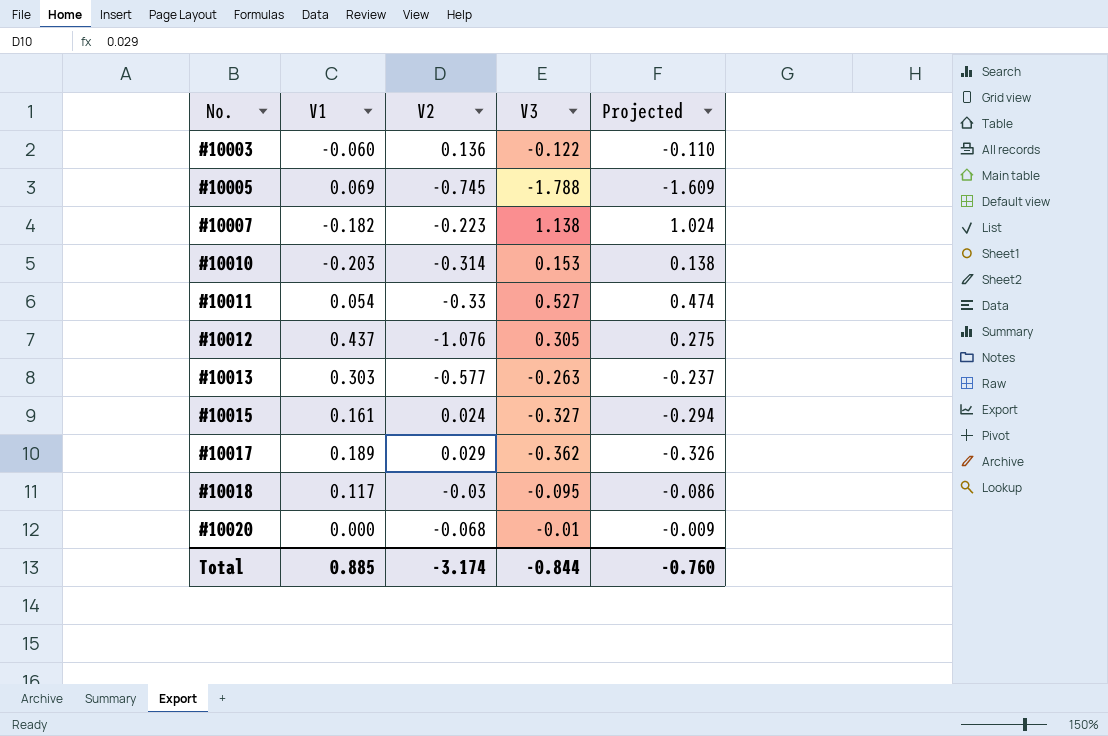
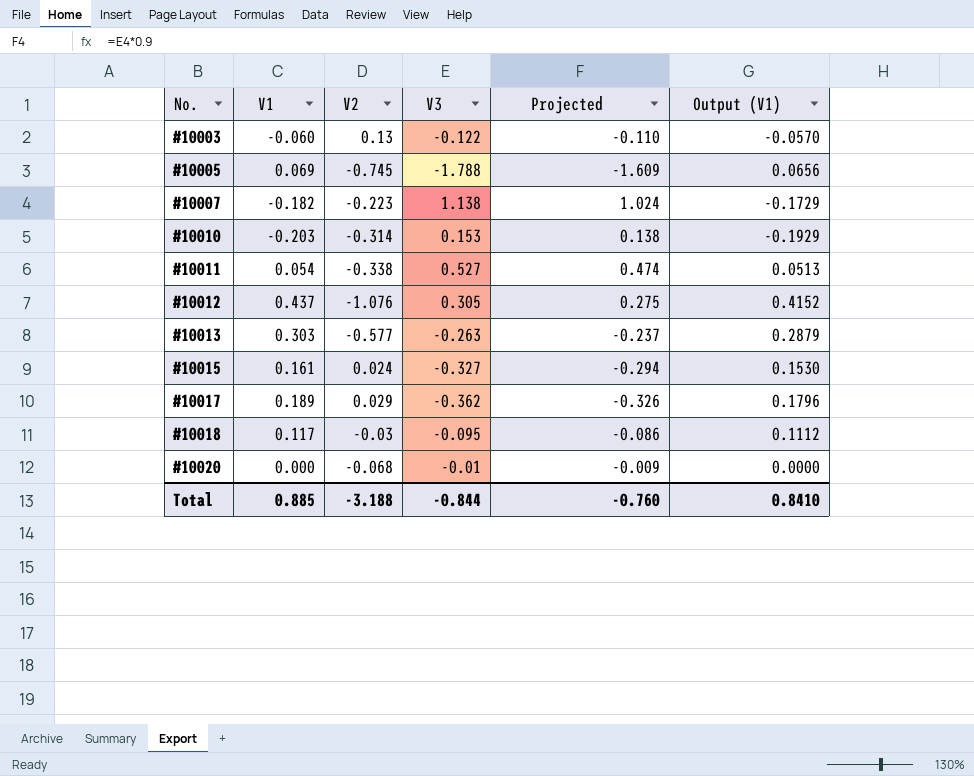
column Output (V1) | formula: none -> [V1] * 0.95
#10003 | V2: 0.136 -> 0.13
#10011 | V2: -0.33 -> -0.338
Total | V2: -3.174 -> -3.188

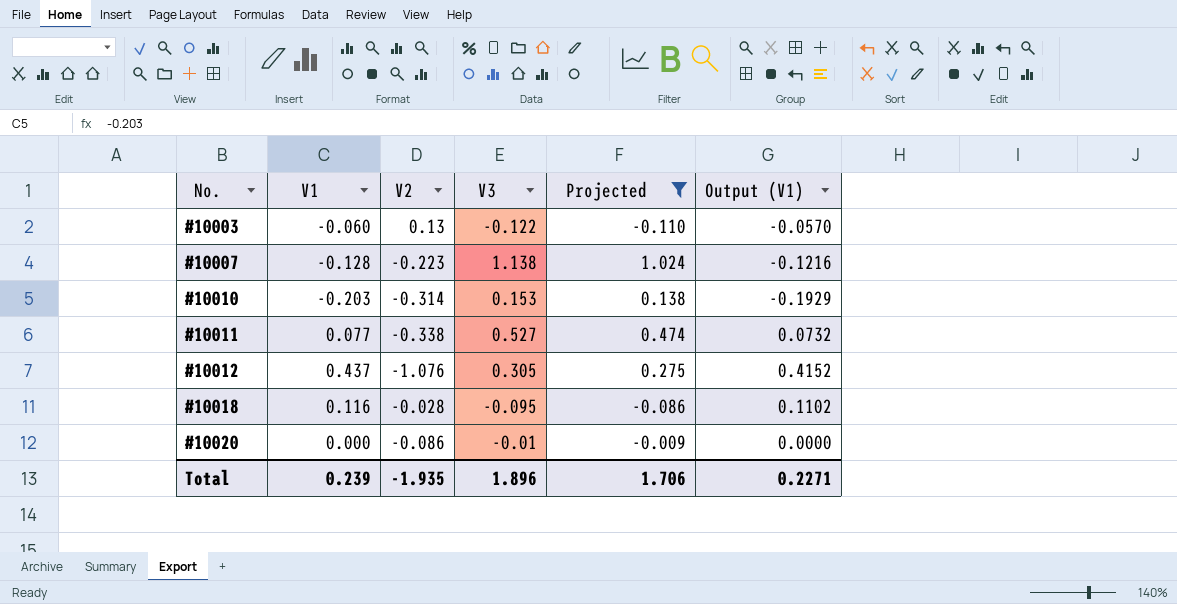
filter: none -> Projected >= -0.110
#10007 | V1: -0.182 -> -0.128
#10007 | Output (V1): -0.1729 -> -0.1216
#10011 | V1: 0.054 -> 0.077
#10011 | Output (V1): 0.0513 -> 0.0732
#10018 | V1: 0.117 -> 0.116
#10018 | V2: -0.03 -> -0.028
#10018 | Output (V1): 0.1112 -> 0.1102
#10020 | V2: -0.068 -> -0.086
Total | V1: 0.885 -> 0.239
Total | V2: -3.188 -> -1.935
Total | V3: -0.844 -> 1.896
Total | Projected: -0.760 -> 1.706
Total | Output (V1): 0.8410 -> 0.2271

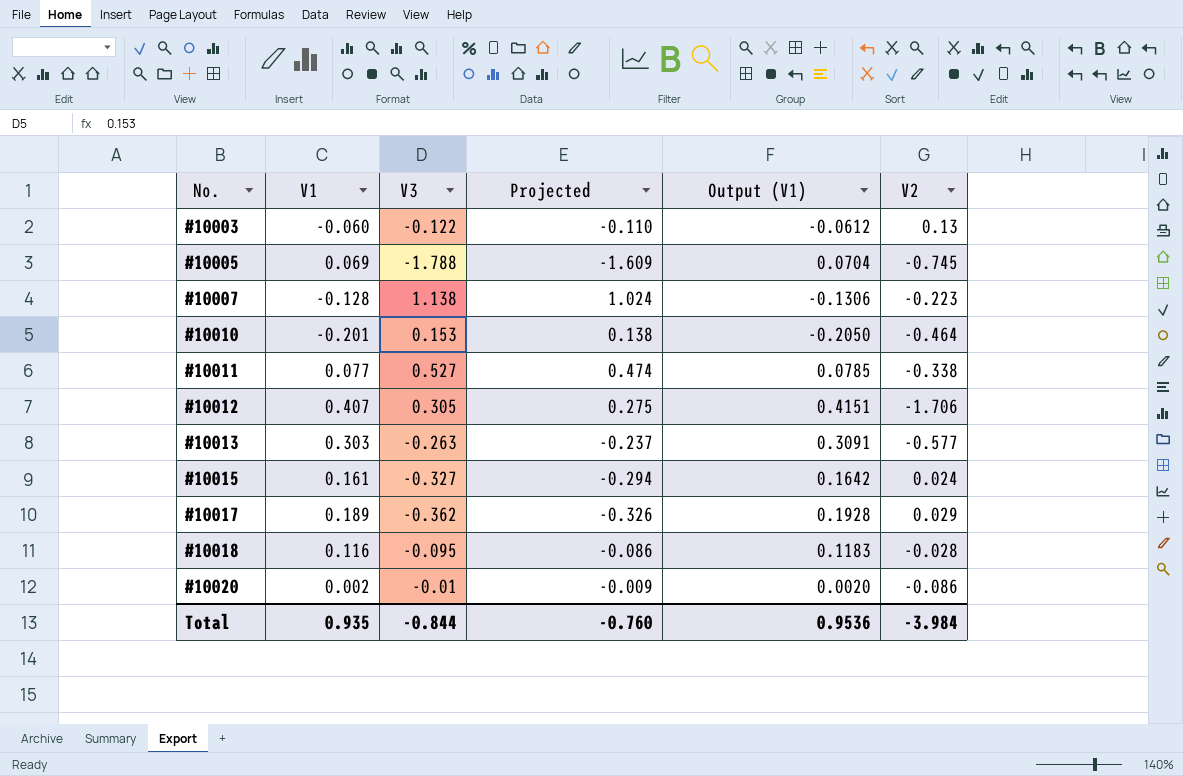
filter: Projected >= -0.110 -> none
column Output (V1) | formula: [V1] * 0.95 -> [V1] * 1.02
column V2 | position: 3 -> 6
#10010 | V1: -0.203 -> -0.201
#10010 | V2: -0.314 -> -0.464
#10012 | V1: 0.437 -> 0.407
#10012 | V2: -1.076 -> -1.706
#10020 | V1: 0.000 -> 0.002
Total | V1: 0.239 -> 0.935
Total | V3: 1.896 -> -0.844
Total | Projected: 1.706 -> -0.760
Total | Output (V1): 0.2271 -> 0.9536
Total | V2: -1.935 -> -3.984

